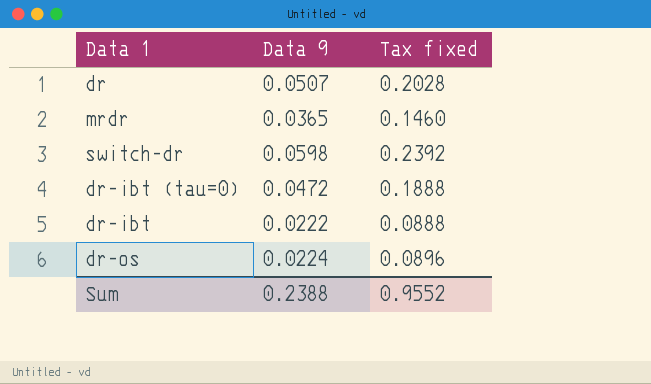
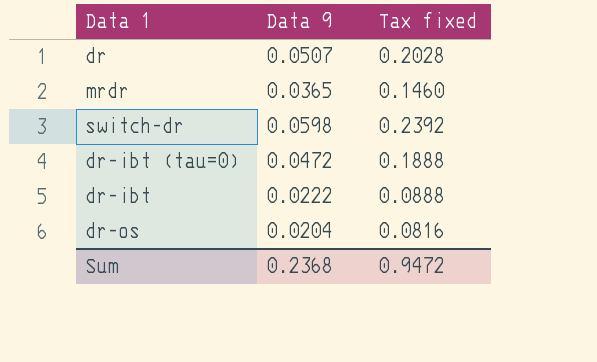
dr-os | Data 9: 0.0224 -> 0.0204
dr-os | Tax fixed: 0.0896 -> 0.0816
Sum | Data 9: 0.2388 -> 0.2368
Sum | Tax fixed: 0.9552 -> 0.9472

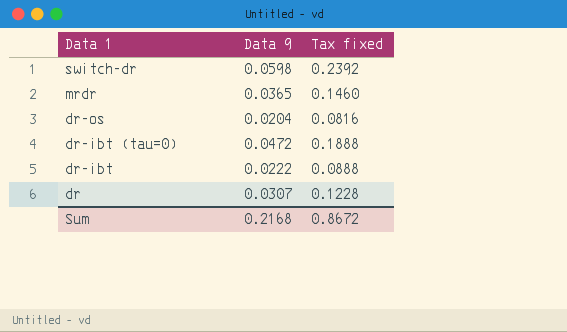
row order: none -> Data 1 descending
dr | Data 9: 0.0507 -> 0.0307
dr | Tax fixed: 0.2028 -> 0.1228
Sum | Data 9: 0.2368 -> 0.2168
Sum | Tax fixed: 0.9472 -> 0.8672

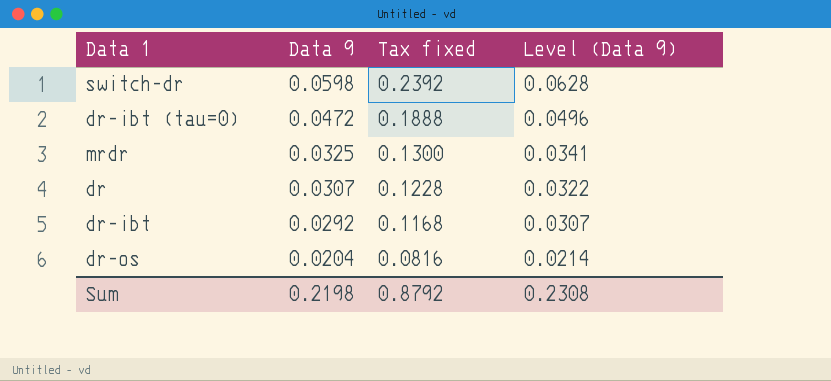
row order: Data 1 descending -> Data 9 descending
column Level (Data 9) | formula: none -> [Data 9] * 1.05
mrdr | Data 9: 0.0365 -> 0.0325
mrdr | Tax fixed: 0.1460 -> 0.1300
dr-ibt | Data 9: 0.0222 -> 0.0292
dr-ibt | Tax fixed: 0.0888 -> 0.1168
Sum | Data 9: 0.2168 -> 0.2198
Sum | Tax fixed: 0.8672 -> 0.8792

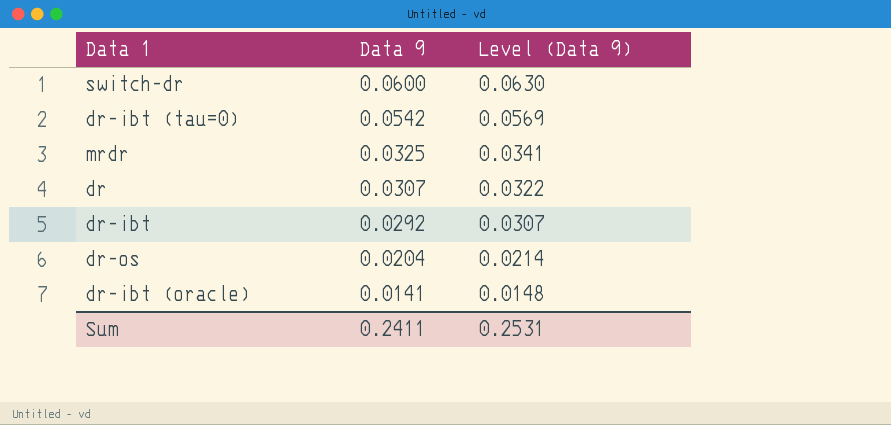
column Tax fixed | formula: [Data 9] * 4 -> none
switch-dr | Data 9: 0.0598 -> 0.0600
switch-dr | Level (Data 9): 0.0628 -> 0.0630
dr-ibt (tau=0) | Data 9: 0.0472 -> 0.0542
dr-ibt (tau=0) | Level (Data 9): 0.0496 -> 0.0569
row dr-ibt (oracle): none -> 0.0141 | 0.0148
Sum | Data 9: 0.2198 -> 0.2411
Sum | Level (Data 9): 0.2308 -> 0.2531

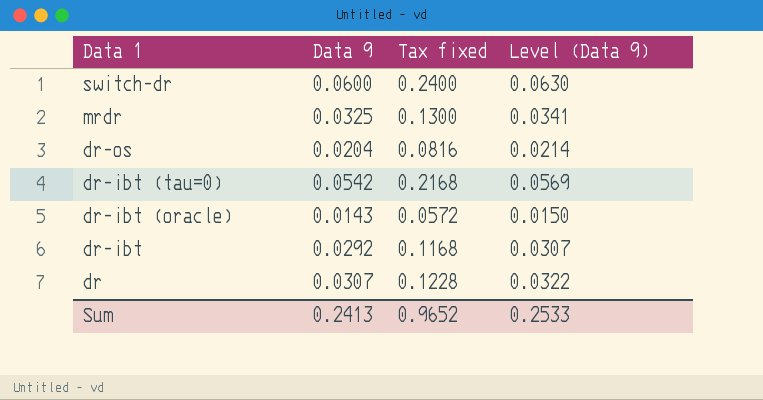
row order: Data 9 descending -> Data 1 descending
column Tax fixed | formula: none -> [Data 9] * 4
dr-ibt (oracle) | Data 9: 0.0141 -> 0.0143
dr-ibt (oracle) | Level (Data 9): 0.0148 -> 0.0150
Sum | Data 9: 0.2411 -> 0.2413
Sum | Level (Data 9): 0.2531 -> 0.2533

